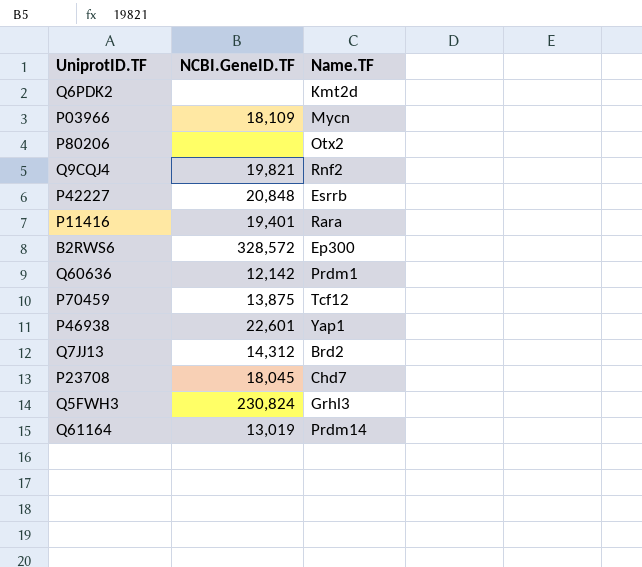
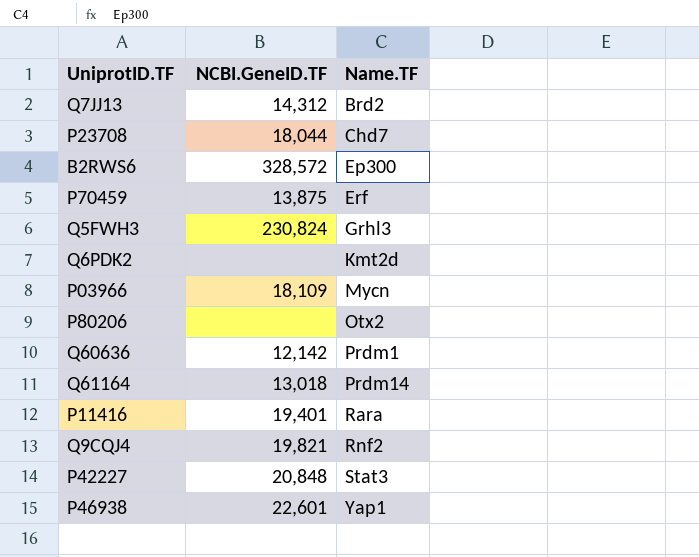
row order: none -> Name.TF ascending
P23708 | NCBI.GeneID.TF: 18,045 -> 18,044
P70459 | Name.TF: Tcf12 -> Erf
Q61164 | NCBI.GeneID.TF: 13,019 -> 13,018
P42227 | Name.TF: Esrrb -> Stat3

